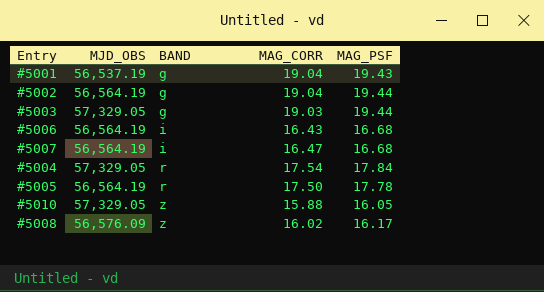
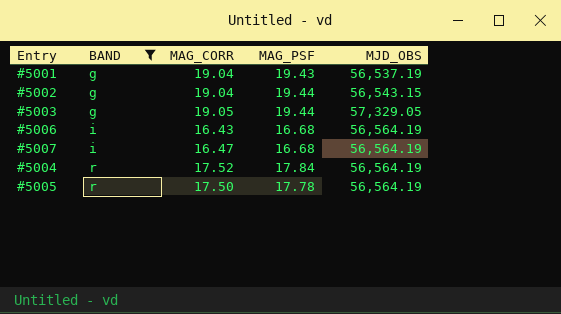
filter: none -> BAND != z
column MJD_OBS | position: 2 -> 5
#5002 | MJD_OBS: 56,564.19 -> 56,543.15
#5003 | MAG_CORR: 19.03 -> 19.05
#5004 | MAG_CORR: 17.54 -> 17.52
#5004 | MJD_OBS: 57,329.05 -> 56,564.19

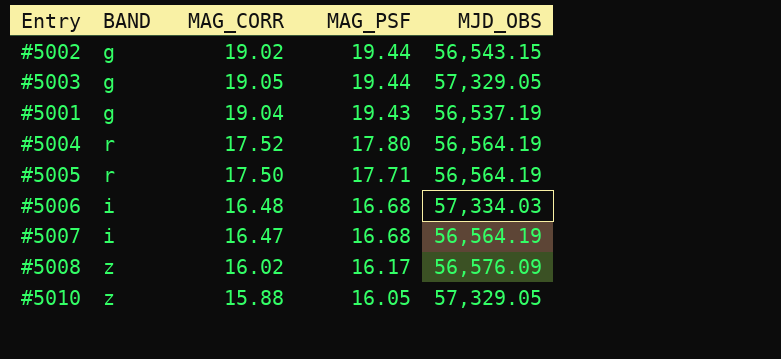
filter: BAND != z -> none
row order: BAND ascending -> MAG_PSF descending
#5002 | MAG_CORR: 19.04 -> 19.02
#5004 | MAG_PSF: 17.84 -> 17.80
#5005 | MAG_PSF: 17.78 -> 17.71
#5006 | MAG_CORR: 16.43 -> 16.48
#5006 | MJD_OBS: 56,564.19 -> 57,334.03

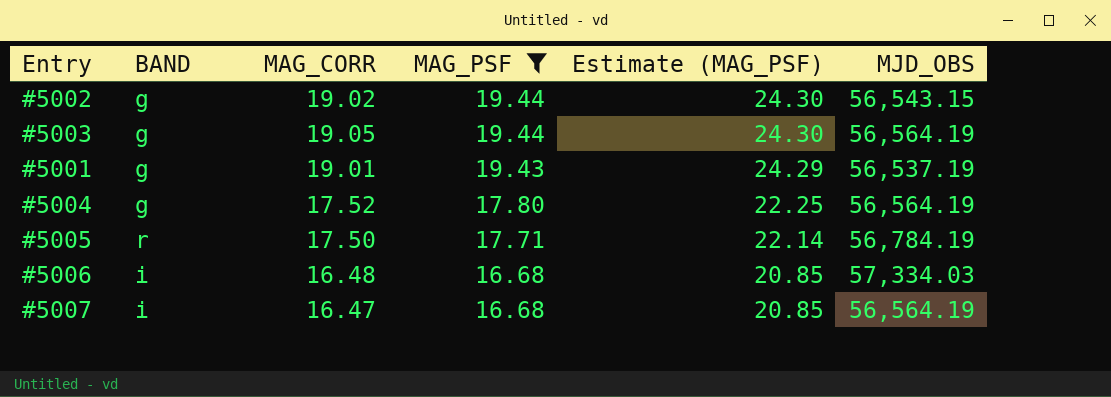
filter: none -> MAG_PSF >= 16.68
column Estimate (MAG_PSF) | formula: none -> [MAG_PSF] * 1.25
#5003 | MJD_OBS: 57,329.05 -> 56,564.19
#5001 | MAG_CORR: 19.04 -> 19.01
#5004 | BAND: r -> g
#5005 | MJD_OBS: 56,564.19 -> 56,784.19

